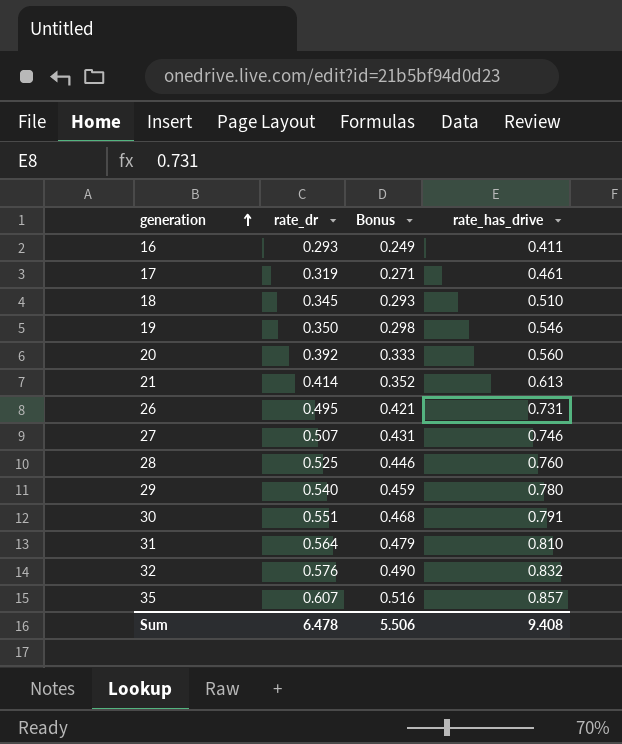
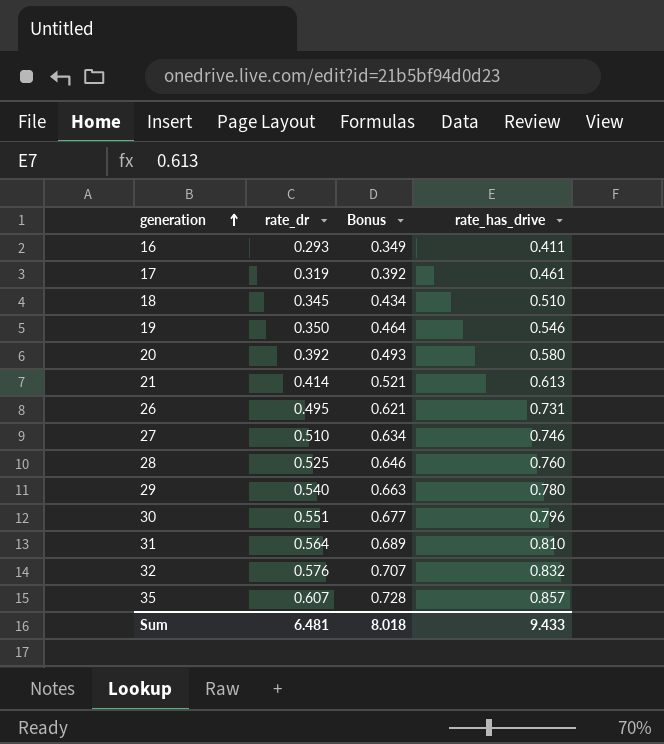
column Bonus | formula: [rate_dr] * 0.85 -> [rate_has_drive] * 0.85
20 | rate_has_drive: 0.560 -> 0.580
27 | rate_dr: 0.507 -> 0.510
30 | rate_has_drive: 0.791 -> 0.796
Sum | rate_dr: 6.478 -> 6.481
Sum | Bonus: 5.506 -> 8.018
Sum | rate_has_drive: 9.408 -> 9.433

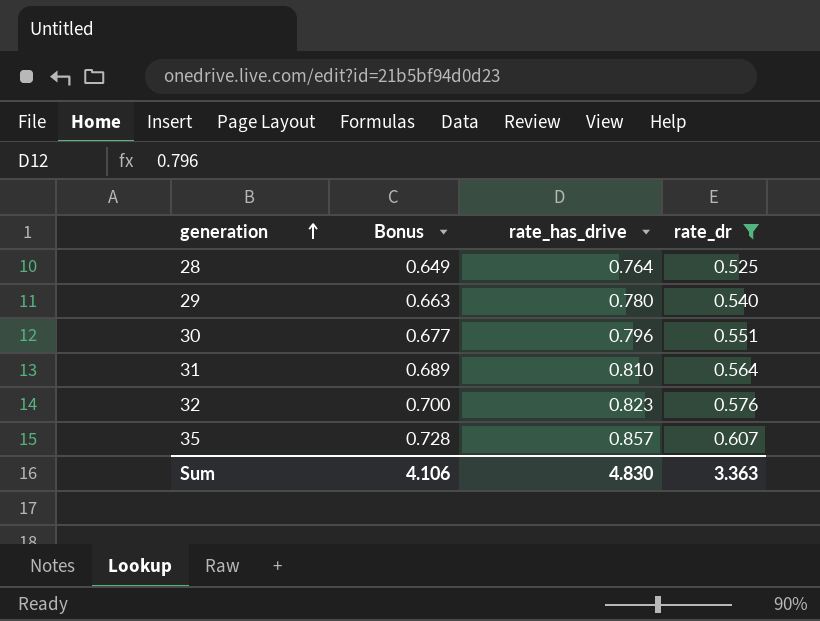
filter: none -> rate_dr >= 0.525
column rate_dr | position: 2 -> 4
28 | Bonus: 0.646 -> 0.649
28 | rate_has_drive: 0.760 -> 0.764
32 | Bonus: 0.707 -> 0.700
32 | rate_has_drive: 0.832 -> 0.823
Sum | Bonus: 8.018 -> 4.106
Sum | rate_has_drive: 9.433 -> 4.830
Sum | rate_dr: 6.481 -> 3.363

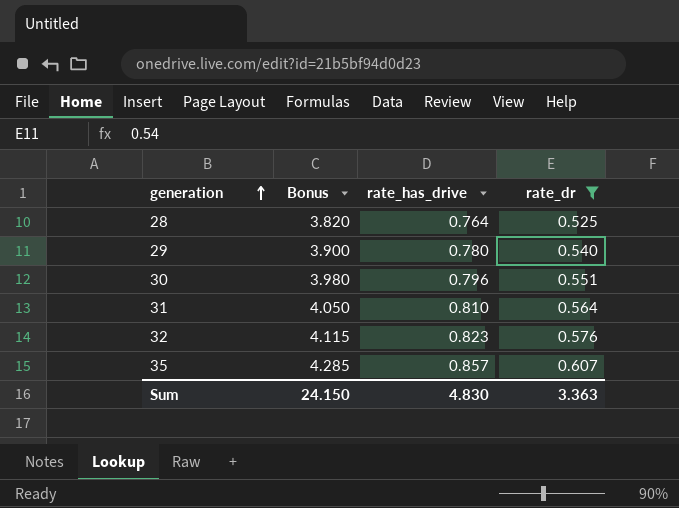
column Bonus | formula: [rate_has_drive] * 0.85 -> [rate_has_drive] * 5
Sum | Bonus: 4.106 -> 24.150

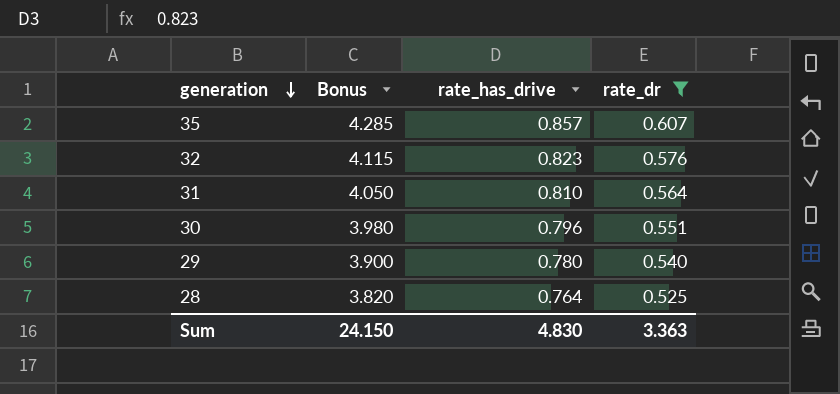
row order: generation ascending -> generation descending

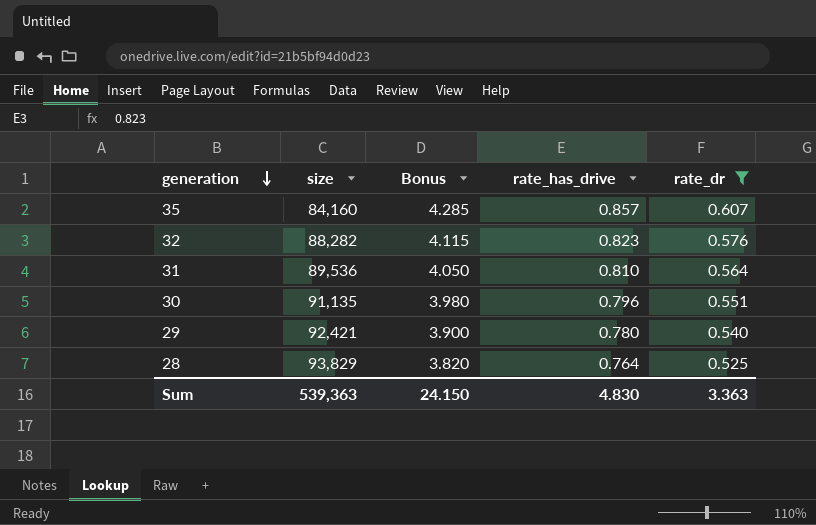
column size | position: none -> 2

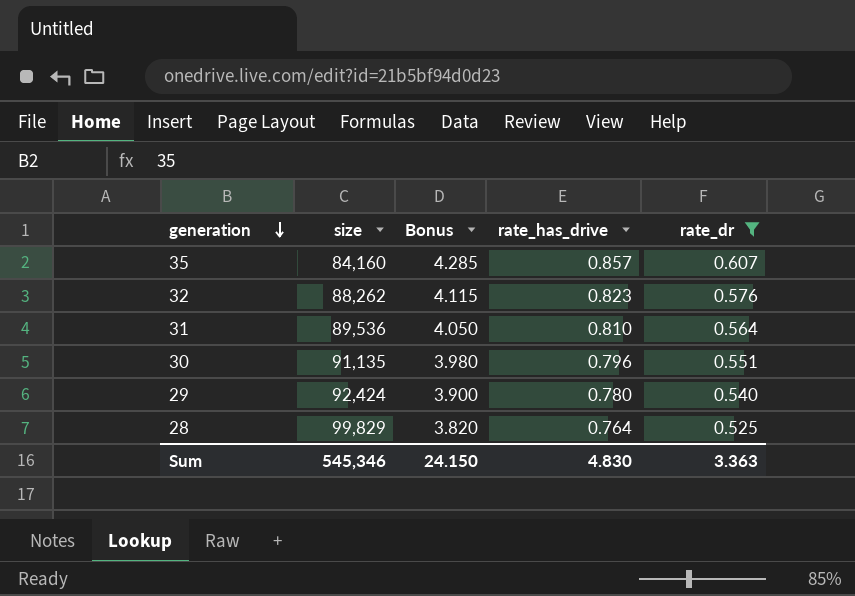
32 | size: 88,282 -> 88,262
29 | size: 92,421 -> 92,424
28 | size: 93,829 -> 99,829
Sum | size: 539,363 -> 545,346

